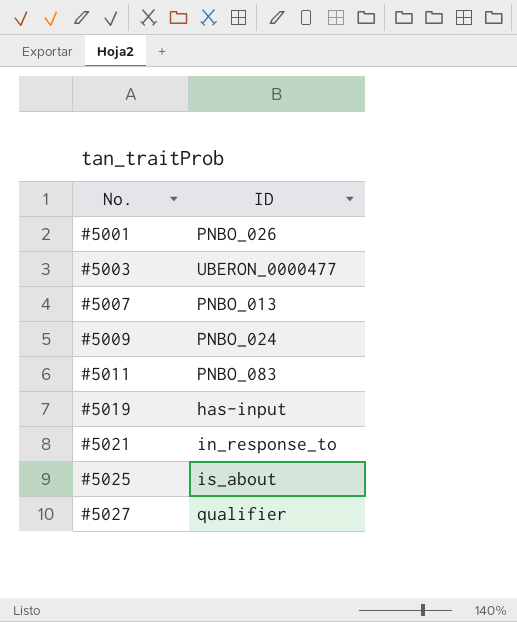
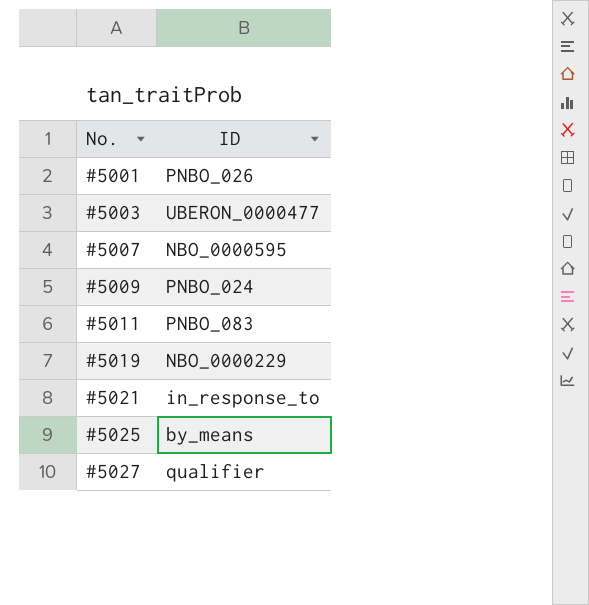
#5007 | ID: PNBO_013 -> NBO_0000595
#5019 | ID: has-input -> NBO_0000229
#5025 | ID: is_about -> by_means

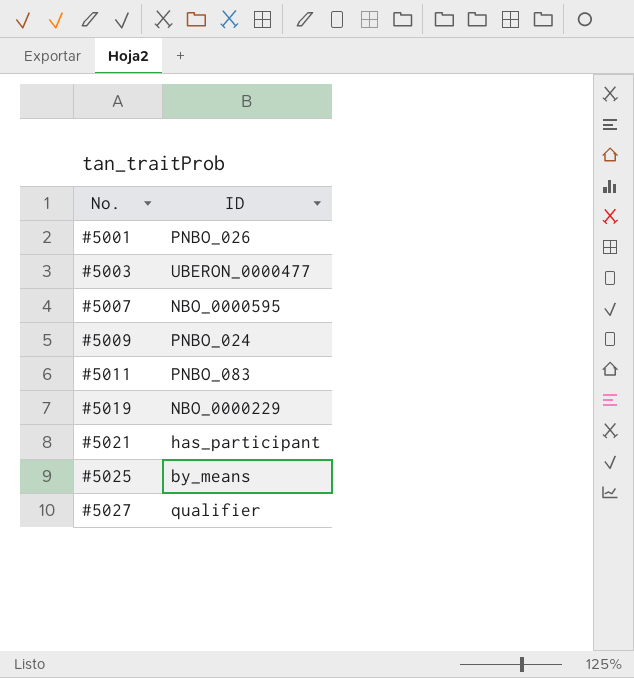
#5021 | ID: in_response_to -> has_participant

